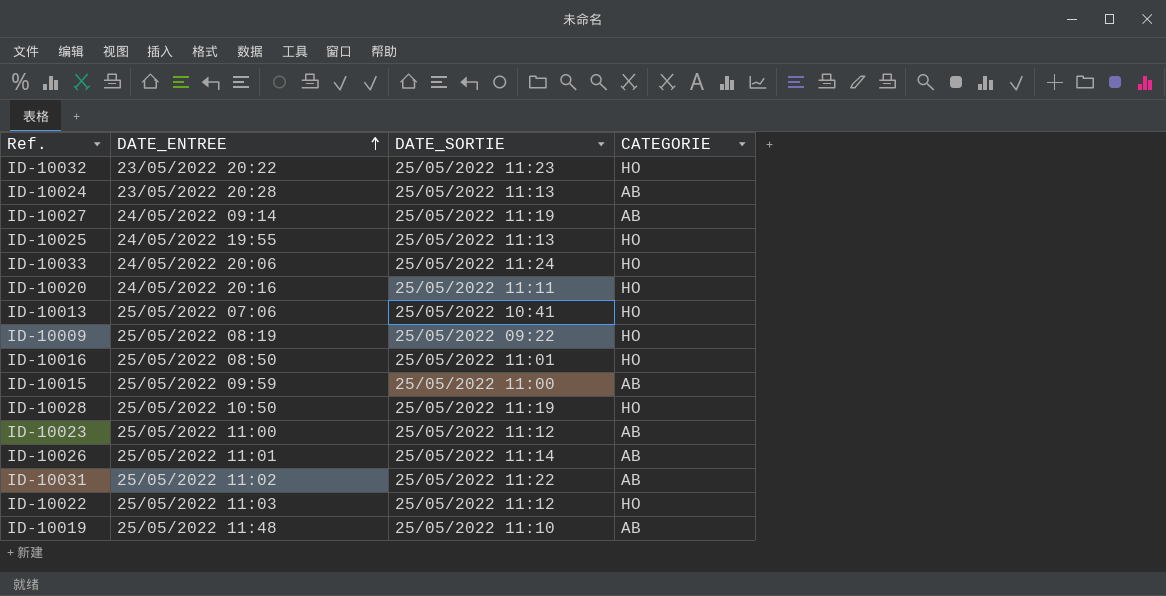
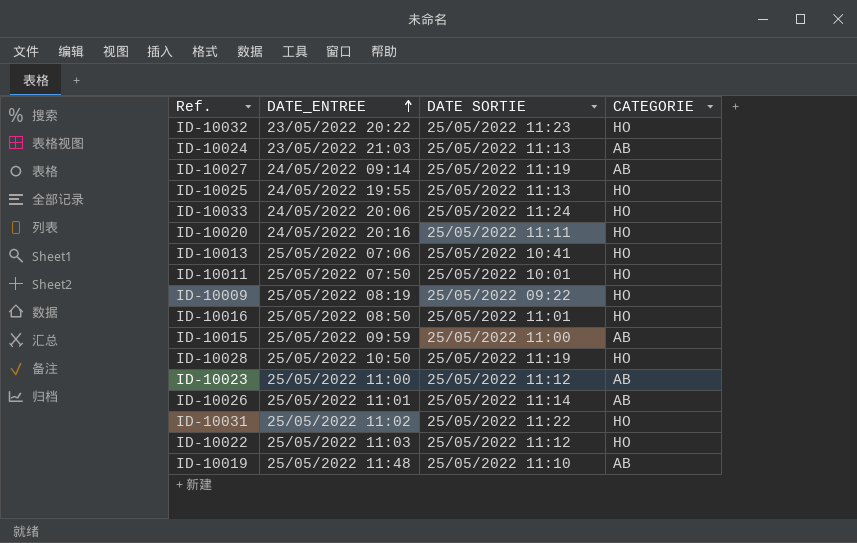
column name: DATE_SORTIE -> DATE SORTIE
ID-10024 | DATE_ENTREE: 23/05/2022 20:28 -> 23/05/2022 21:03
row ID-10011: none -> 25/05/2022 07:50 | 25/05/2022 10:01 | HO
ID-10031 | CATEGORIE: AB -> HO

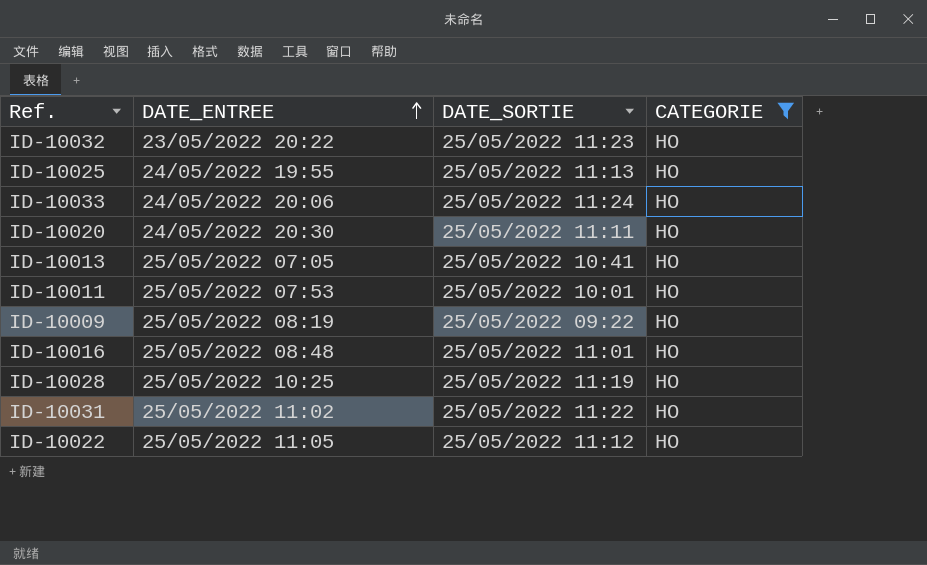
filter: none -> CATEGORIE = HO
column name: DATE SORTIE -> DATE_SORTIE
ID-10020 | DATE_ENTREE: 24/05/2022 20:16 -> 24/05/2022 20:30
ID-10013 | DATE_ENTREE: 25/05/2022 07:06 -> 25/05/2022 07:05
ID-10011 | DATE_ENTREE: 25/05/2022 07:50 -> 25/05/2022 07:53
ID-10016 | DATE_ENTREE: 25/05/2022 08:50 -> 25/05/2022 08:48
ID-10028 | DATE_ENTREE: 25/05/2022 10:50 -> 25/05/2022 10:25
ID-10022 | DATE_ENTREE: 25/05/2022 11:03 -> 25/05/2022 11:05

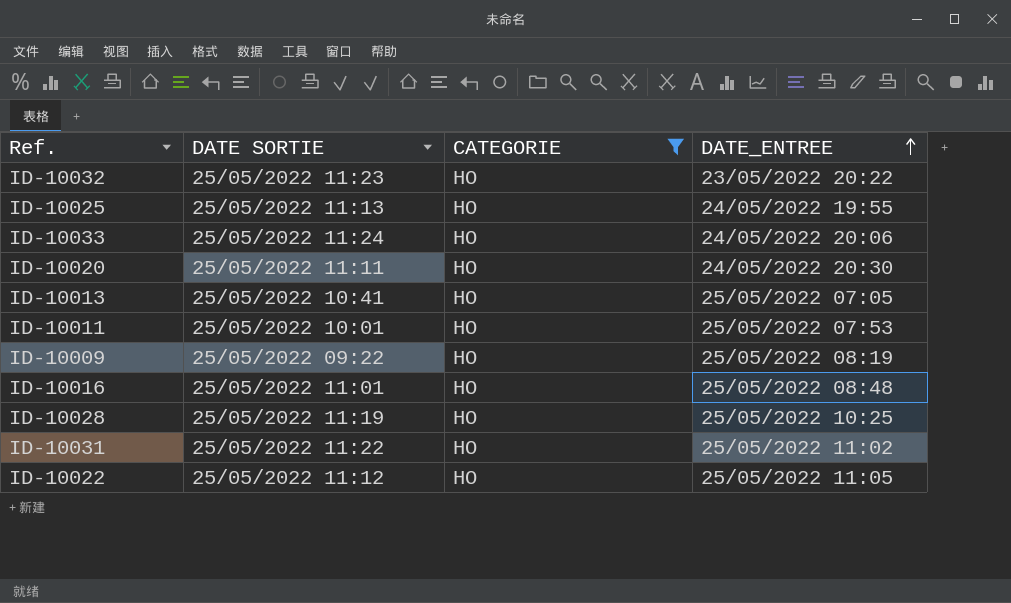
column name: DATE_SORTIE -> DATE SORTIE
column DATE_ENTREE | position: 2 -> 4

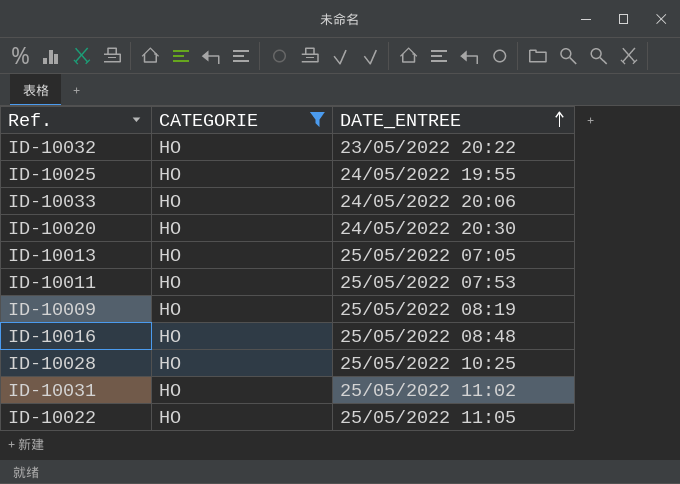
column DATE SORTIE | position: 2 -> none

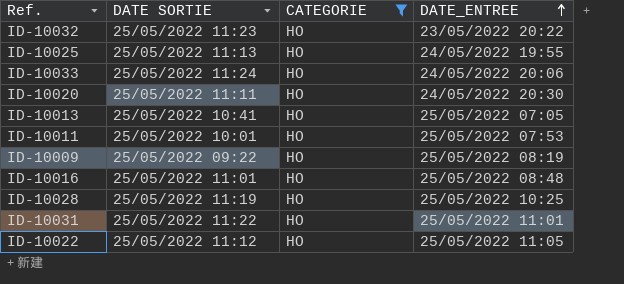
column DATE SORTIE | position: none -> 2
ID-10031 | DATE_ENTREE: 25/05/2022 11:02 -> 25/05/2022 11:01

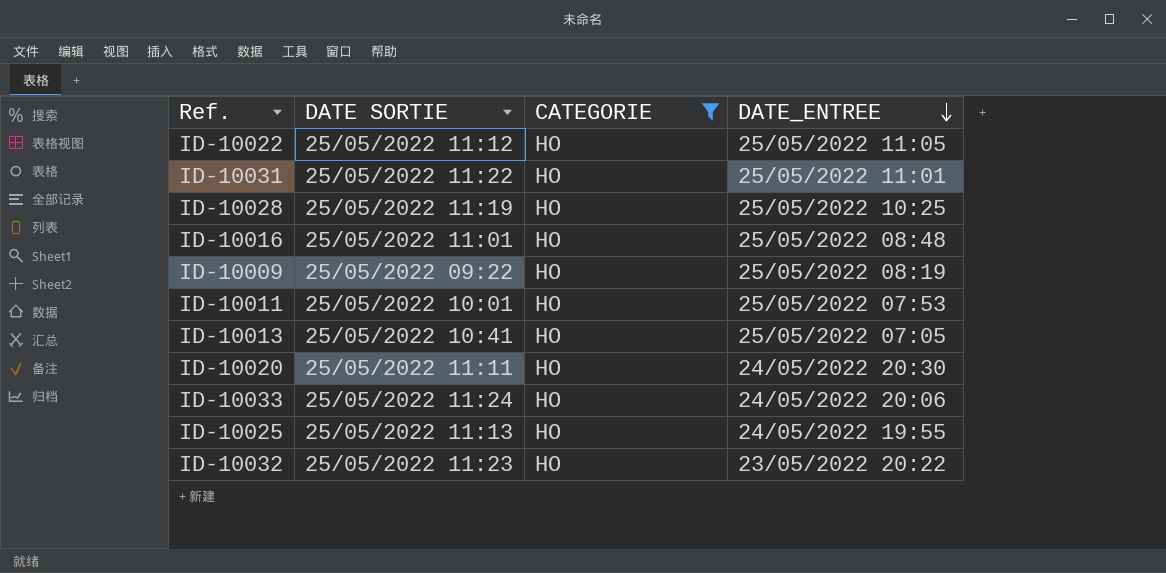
row order: DATE_ENTREE ascending -> DATE_ENTREE descending

